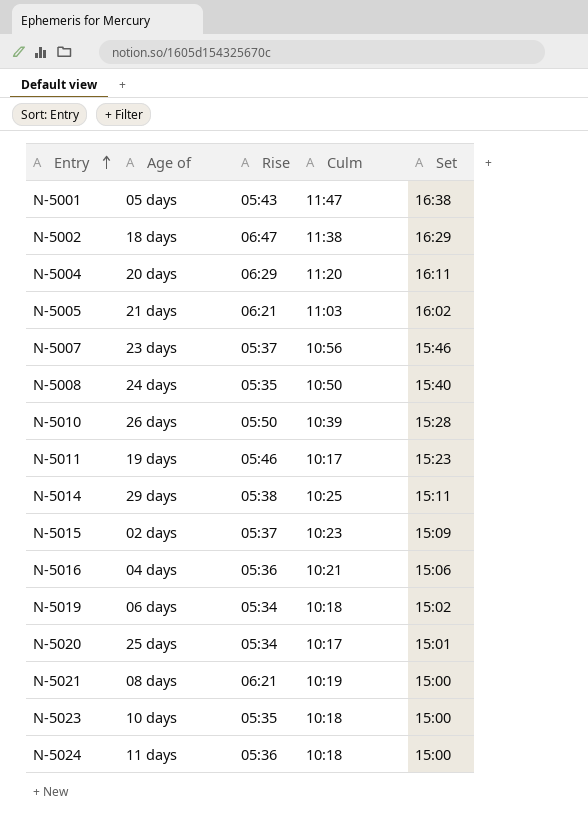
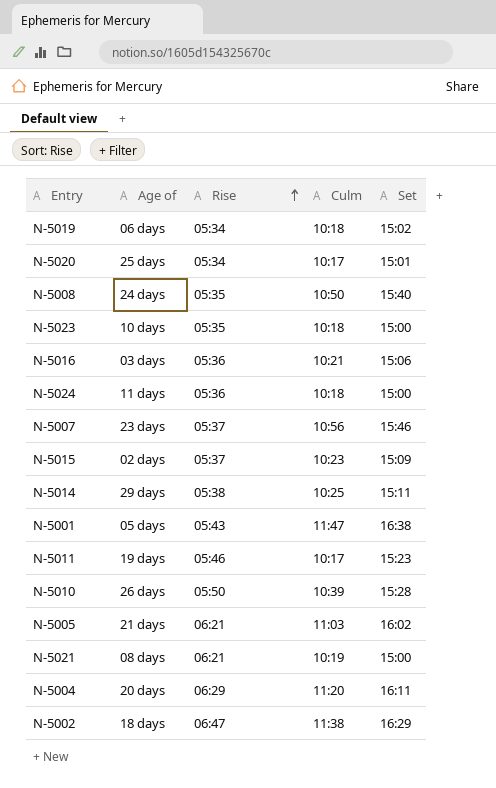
row order: Entry ascending -> Rise ascending
N-5016 | Age of: 04 days -> 03 days

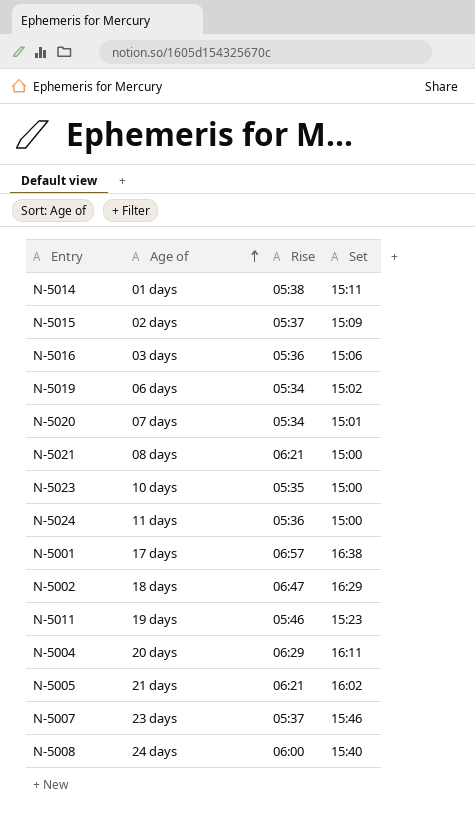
row order: Rise ascending -> Age of ascending
column Culm | position: 4 -> none
row N-5010: 26 days | 05:50 | 10:39 | 15:28 -> none
N-5014 | Age of: 29 days -> 01 days
N-5020 | Age of: 25 days -> 07 days
N-5001 | Age of: 05 days -> 17 days
N-5001 | Rise: 05:43 -> 06:57
N-5008 | Rise: 05:35 -> 06:00

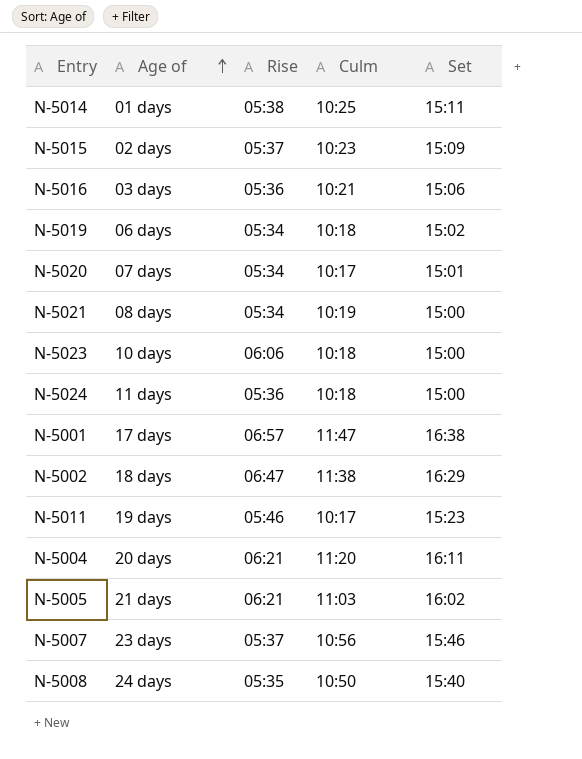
column Culm | position: none -> 4
N-5021 | Rise: 06:21 -> 05:34
N-5023 | Rise: 05:35 -> 06:06
N-5004 | Rise: 06:29 -> 06:21
N-5008 | Rise: 06:00 -> 05:35

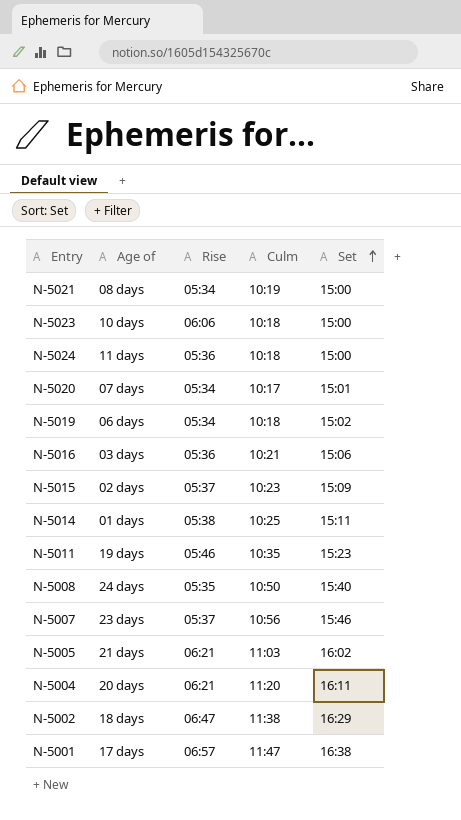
row order: Age of ascending -> Set ascending
N-5011 | Culm: 10:17 -> 10:35

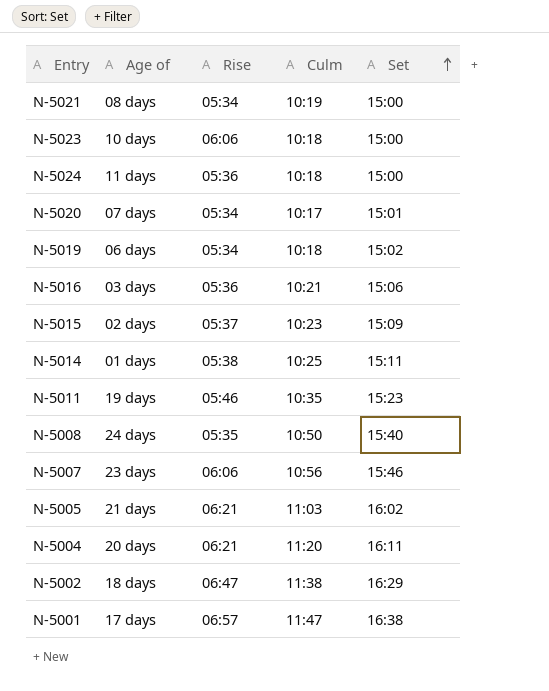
N-5007 | Rise: 05:37 -> 06:06

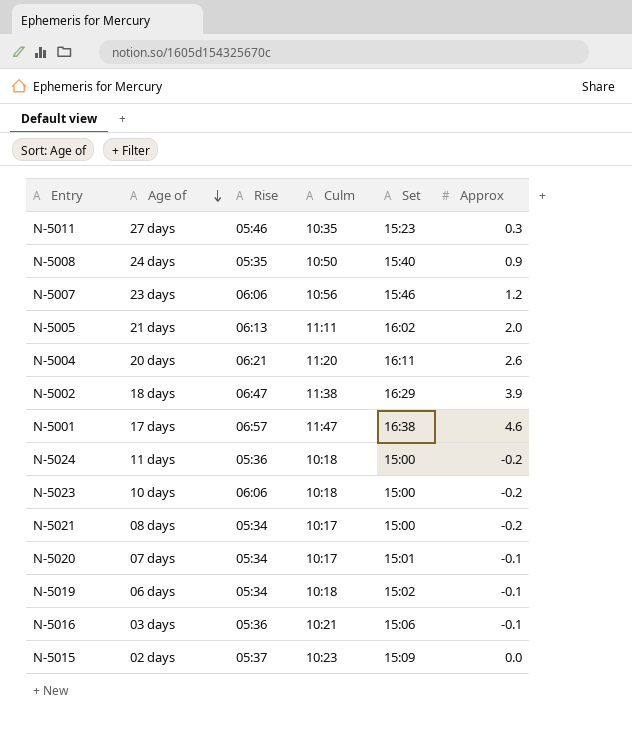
row order: Set ascending -> Age of descending
column Approx | position: none -> 6
row N-5014: 01 days | 05:38 | 10:25 | 15:11 -> none
N-5011 | Age of: 19 days -> 27 days
N-5005 | Rise: 06:21 -> 06:13
N-5005 | Culm: 11:03 -> 11:11
N-5021 | Culm: 10:19 -> 10:17

